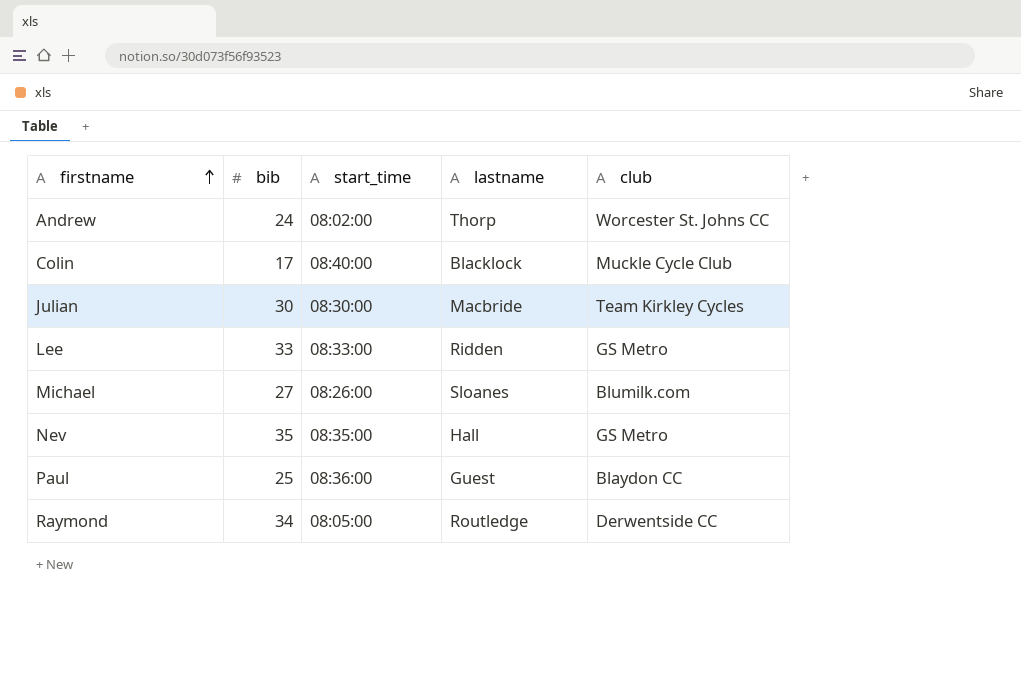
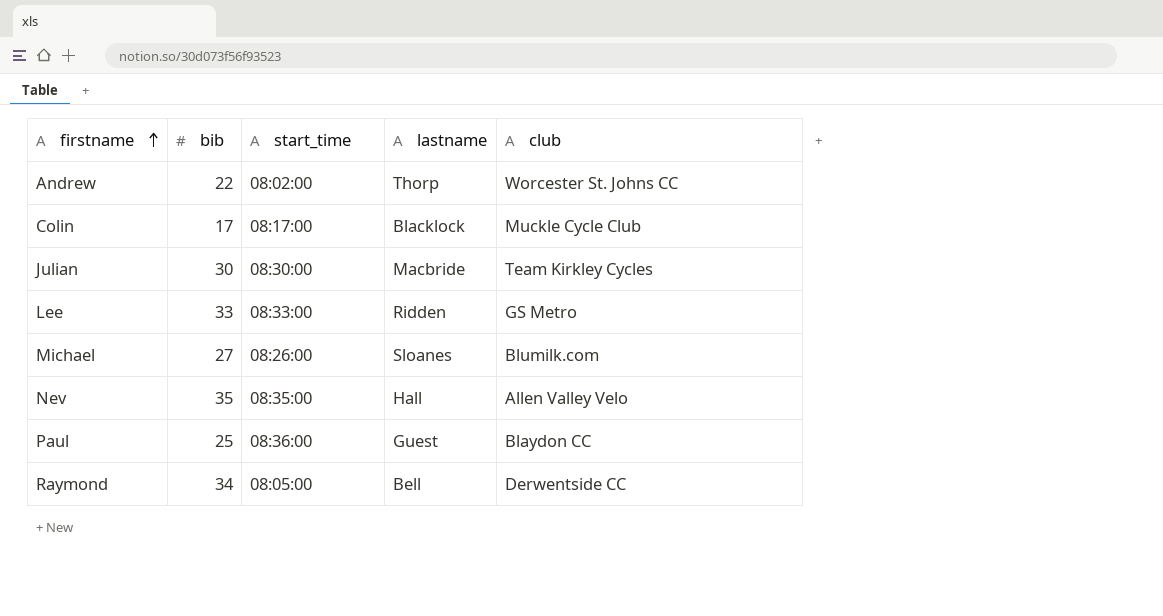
Andrew | bib: 24 -> 22
Colin | start_time: 08:40:00 -> 08:17:00
Nev | club: GS Metro -> Allen Valley Velo
Raymond | lastname: Routledge -> Bell

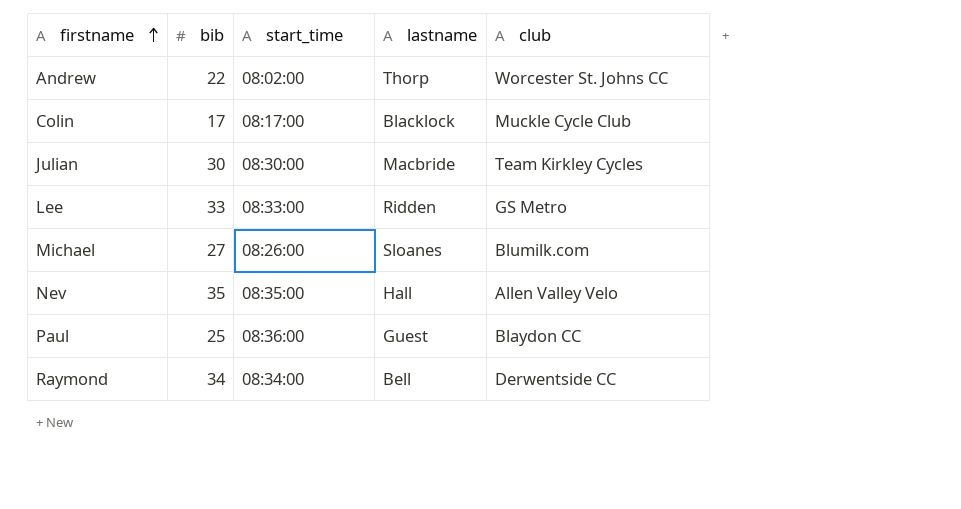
Raymond | start_time: 08:05:00 -> 08:34:00

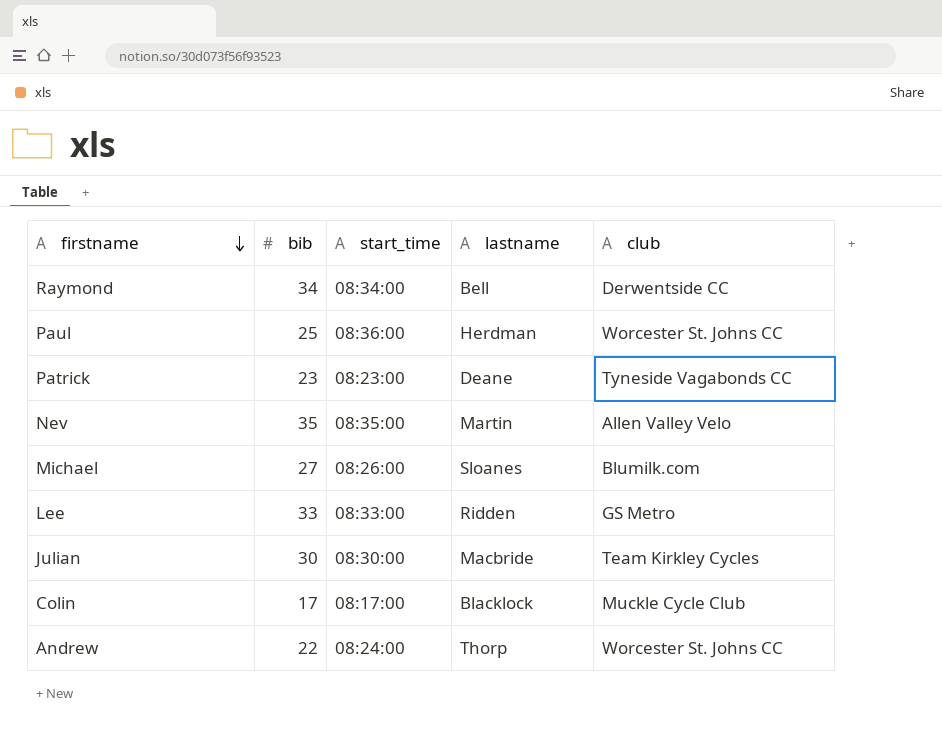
row order: firstname ascending -> firstname descending
Paul | lastname: Guest -> Herdman
Paul | club: Blaydon CC -> Worcester St. Johns CC
row Patrick: none -> 23 | 08:23:00 | Deane | Tyneside Vagabonds CC
Nev | lastname: Hall -> Martin
Andrew | start_time: 08:02:00 -> 08:24:00

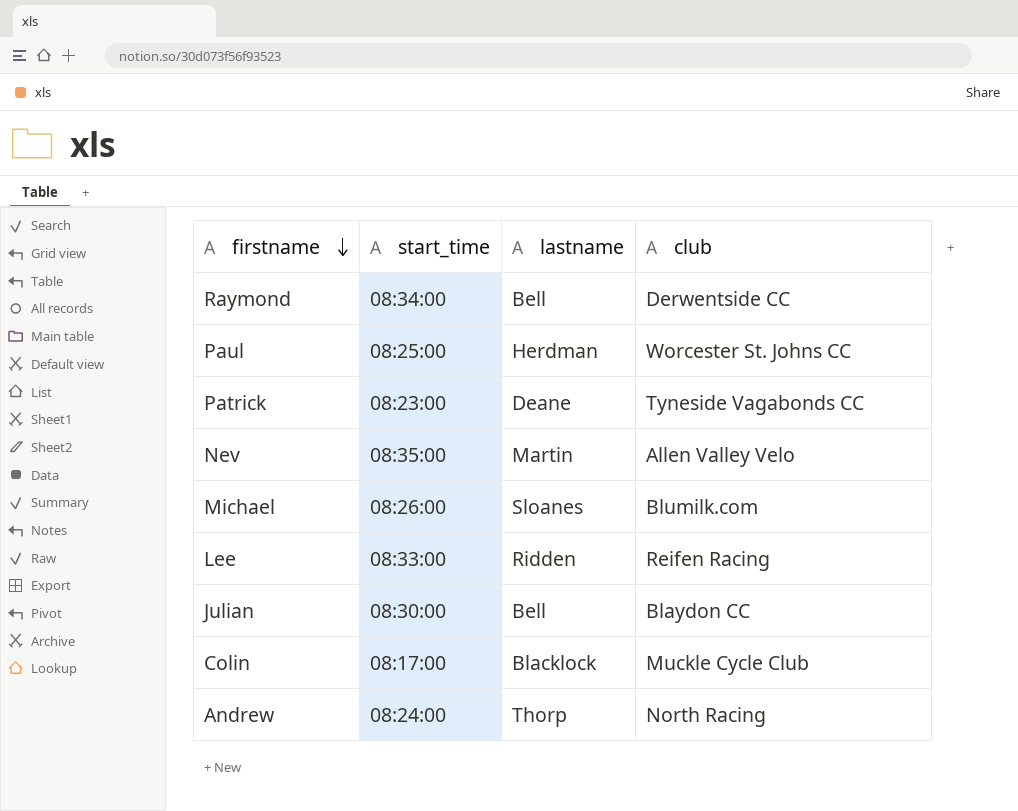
column bib | position: 2 -> none
Paul | start_time: 08:36:00 -> 08:25:00
Lee | club: GS Metro -> Reifen Racing
Julian | lastname: Macbride -> Bell
Julian | club: Team Kirkley Cycles -> Blaydon CC
Andrew | club: Worcester St. Johns CC -> North Racing

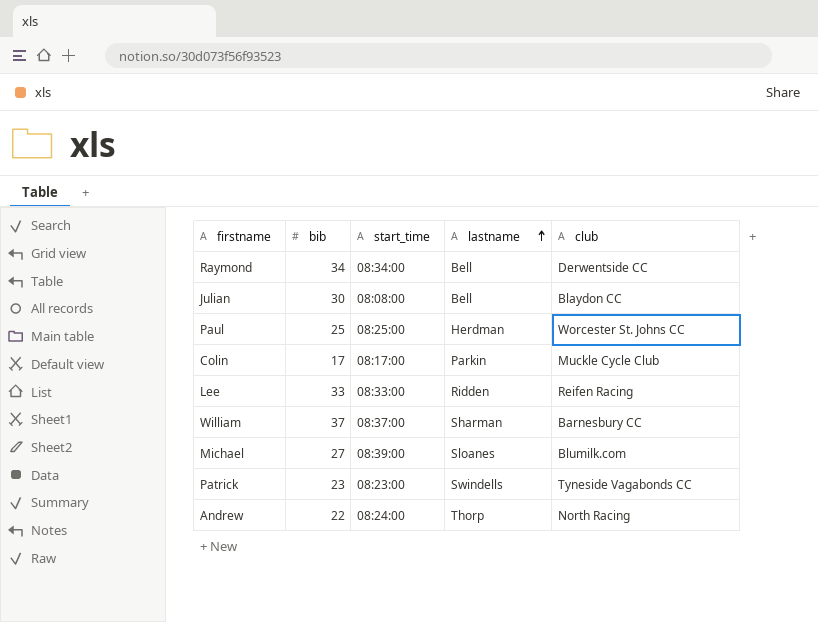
row order: firstname descending -> lastname ascending
column bib | position: none -> 2
row Nev: 08:35:00 | Martin | Allen Valley Velo -> none
Julian | start_time: 08:30:00 -> 08:08:00
Colin | lastname: Blacklock -> Parkin
row William: none -> 37 | 08:37:00 | Sharman | Barnesbury CC
Michael | start_time: 08:26:00 -> 08:39:00
Patrick | lastname: Deane -> Swindells

